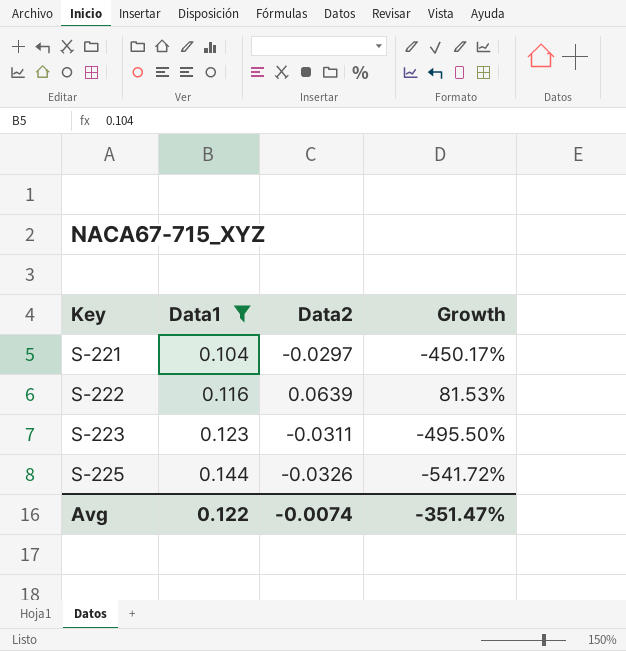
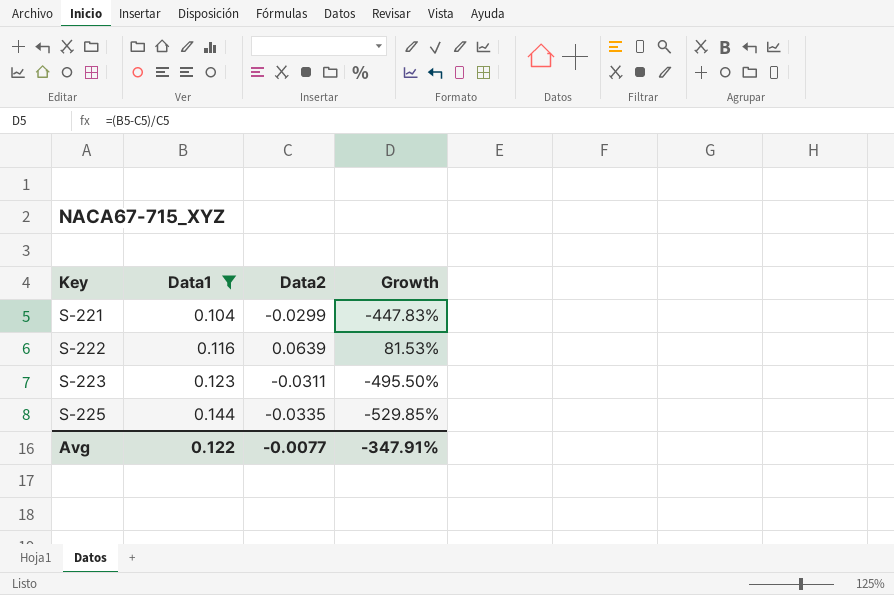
S-221 | Data2: -0.0297 -> -0.0299
S-221 | Growth: -450.17% -> -447.83%
S-225 | Data2: -0.0326 -> -0.0335
S-225 | Growth: -541.72% -> -529.85%
Avg | Data2: -0.0074 -> -0.0077
Avg | Growth: -351.47% -> -347.91%

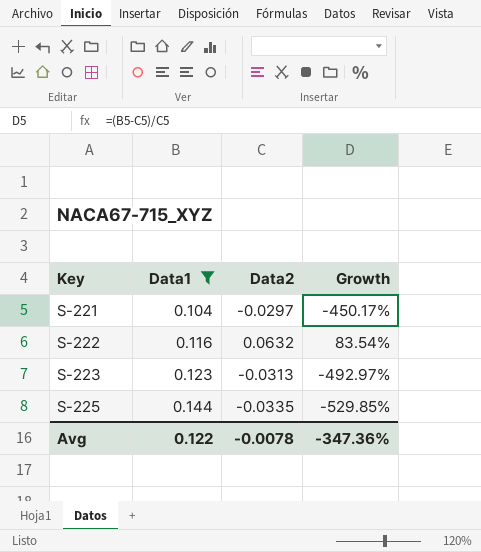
S-221 | Data2: -0.0299 -> -0.0297
S-221 | Growth: -447.83% -> -450.17%
S-222 | Data2: 0.0639 -> 0.0632
S-222 | Growth: 81.53% -> 83.54%
S-223 | Data2: -0.0311 -> -0.0313
S-223 | Growth: -495.50% -> -492.97%
Avg | Data2: -0.0077 -> -0.0078
Avg | Growth: -347.91% -> -347.36%

